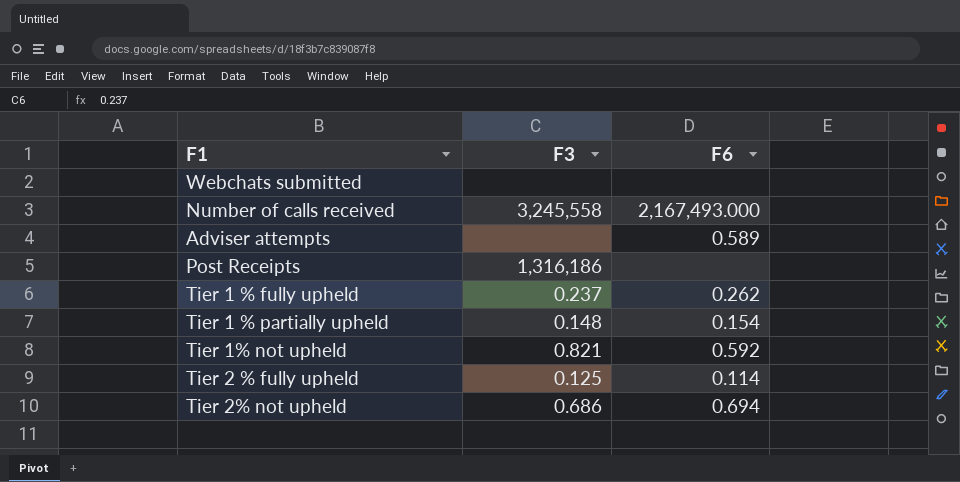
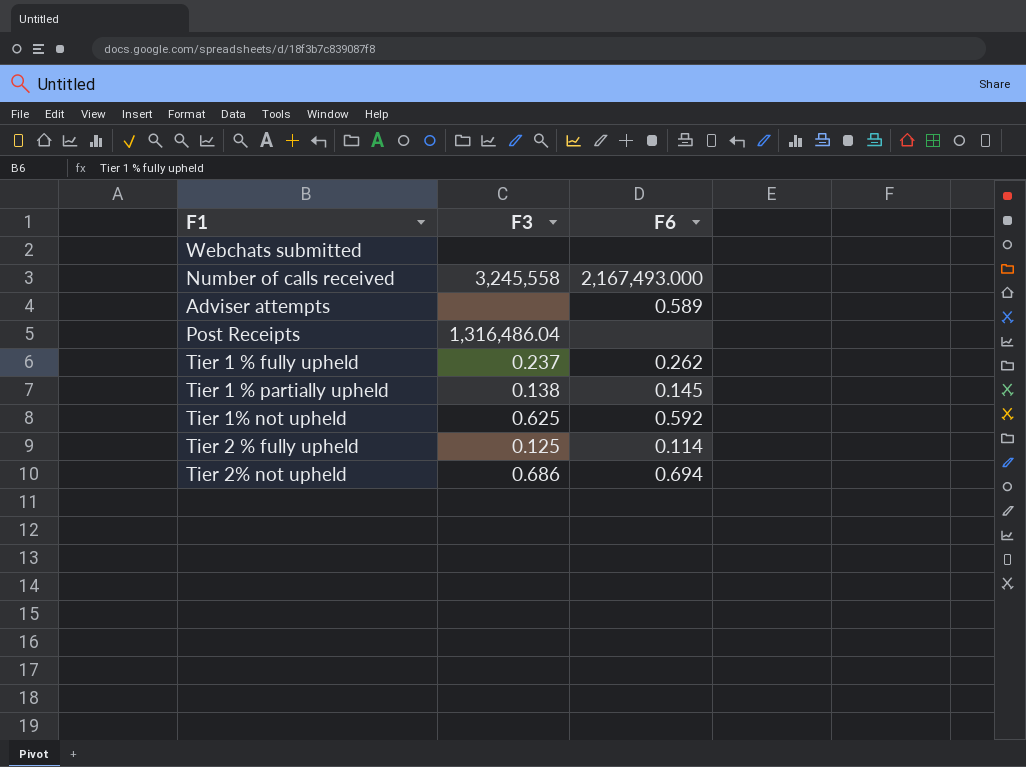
Post Receipts | F3: 1,316,186 -> 1,316,486.04
Tier 1 % partially upheld | F3: 0.148 -> 0.138
Tier 1 % partially upheld | F6: 0.154 -> 0.145
Tier 1% not upheld | F3: 0.821 -> 0.625

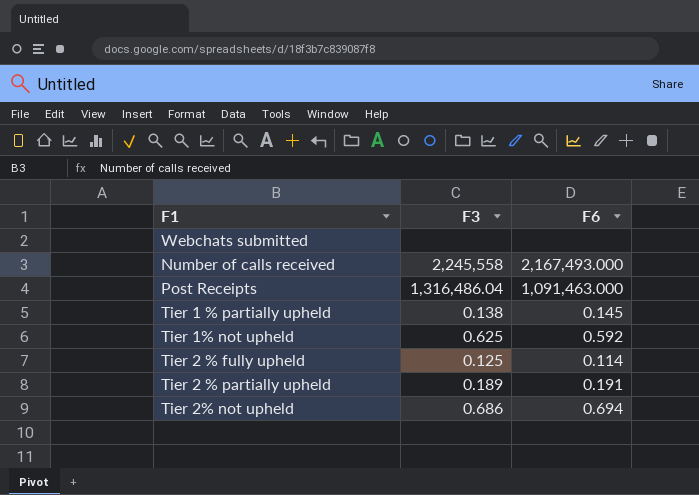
row Adviser attempts: none | 0.589 -> none
row Tier 1 % fully upheld: 0.237 | 0.262 -> none
Number of calls received | F3: 3,245,558 -> 2,245,558
Post Receipts | F6: none -> 1,091,463.000
row Tier 2 % partially upheld: none -> 0.189 | 0.191

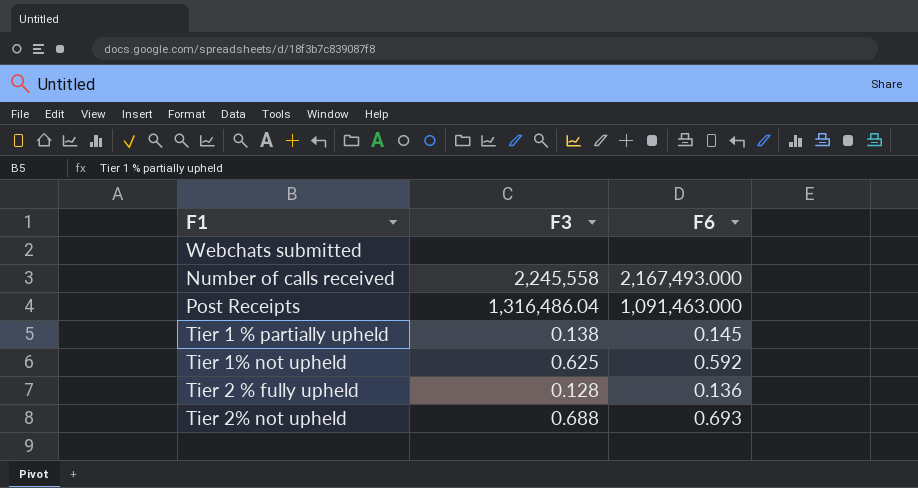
row Tier 2 % partially upheld: 0.189 | 0.191 -> none
Tier 2 % fully upheld | F3: 0.125 -> 0.128
Tier 2 % fully upheld | F6: 0.114 -> 0.136
Tier 2% not upheld | F3: 0.686 -> 0.688
Tier 2% not upheld | F6: 0.694 -> 0.693

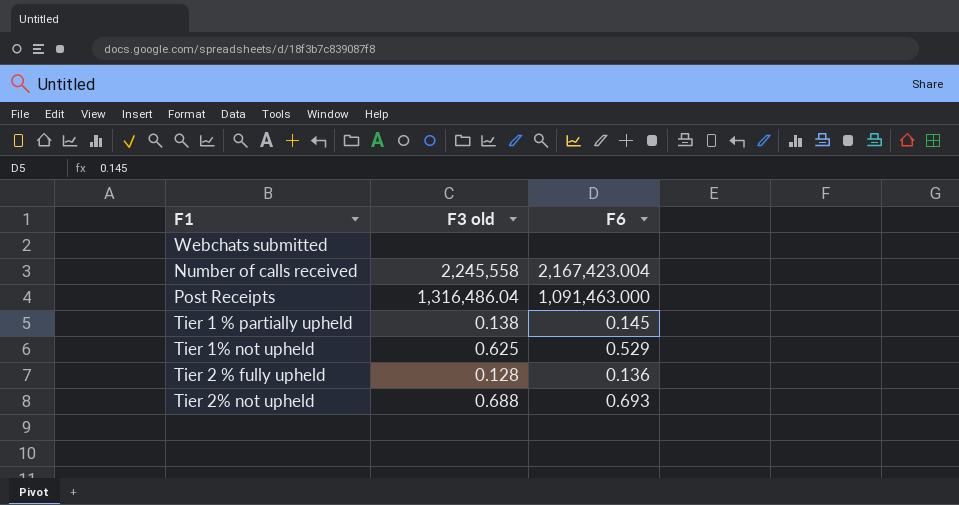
column name: F3 -> F3 old
Number of calls received | F6: 2,167,493.000 -> 2,167,423.004
Tier 1% not upheld | F6: 0.592 -> 0.529

